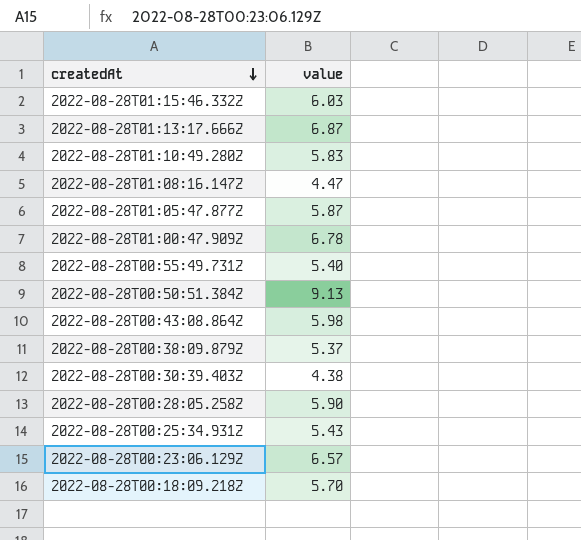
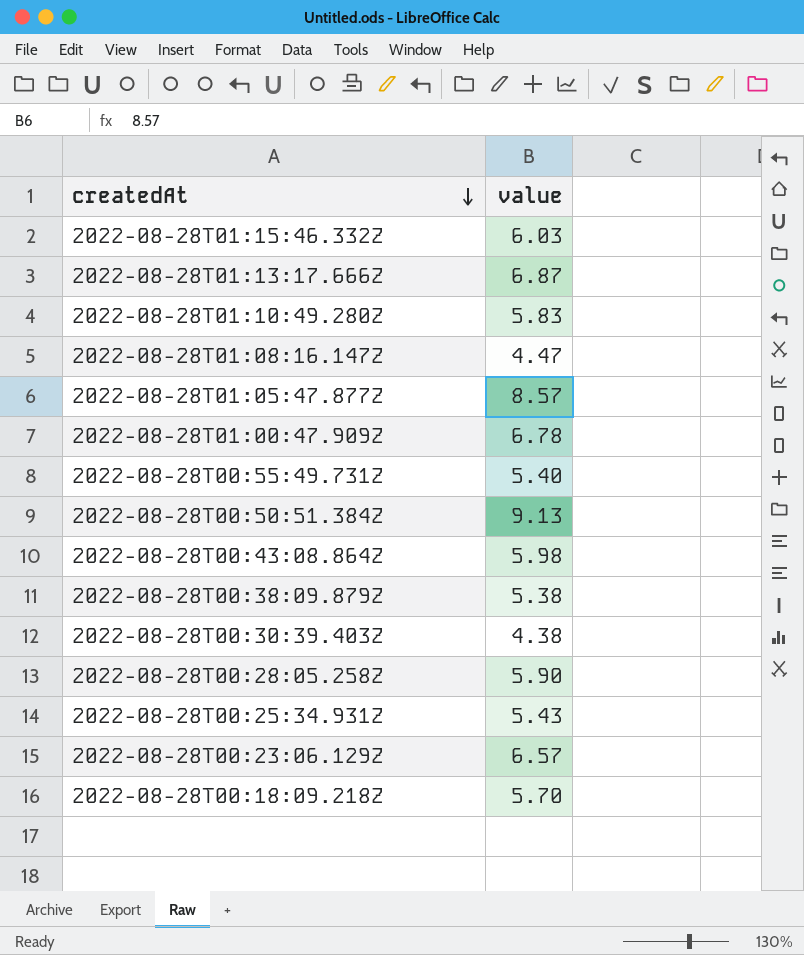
2022-08-28T01:05:47.877Z | value: 5.87 -> 8.57
2022-08-28T00:38:09.879Z | value: 5.37 -> 5.38

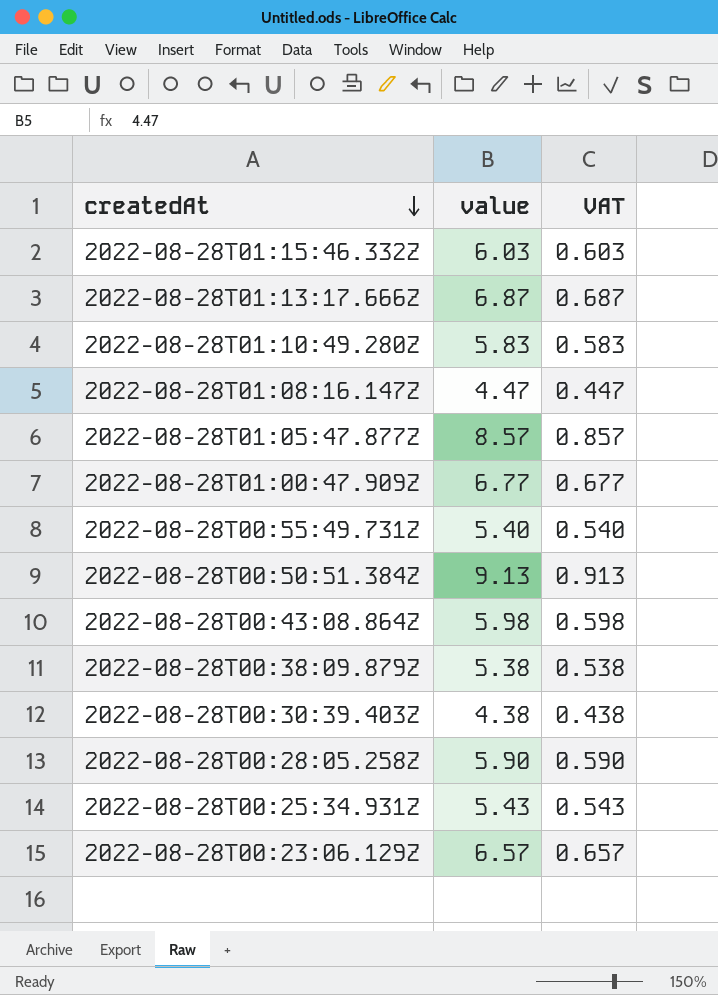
column VAT | formula: none -> [value] * 0.1
row 2022-08-28T00:18:09.218Z: 5.70 -> none
2022-08-28T01:00:47.909Z | value: 6.78 -> 6.77

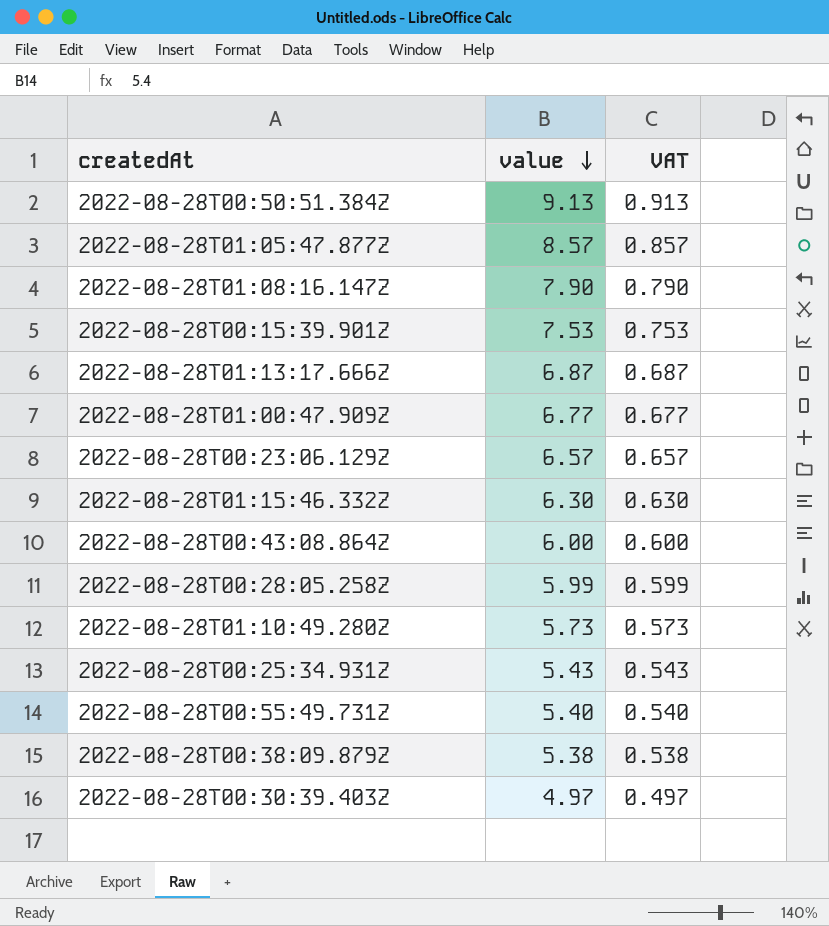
row order: createdAt descending -> value descending
2022-08-28T01:08:16.147Z | value: 4.47 -> 7.90
2022-08-28T01:08:16.147Z | VAT: 0.447 -> 0.790
row 2022-08-28T00:15:39.901Z: none -> 7.53 | 0.753
2022-08-28T01:15:46.332Z | value: 6.03 -> 6.30
2022-08-28T01:15:46.332Z | VAT: 0.603 -> 0.630
2022-08-28T00:43:08.864Z | value: 5.98 -> 6.00
2022-08-28T00:43:08.864Z | VAT: 0.598 -> 0.600
2022-08-28T00:28:05.258Z | value: 5.90 -> 5.99
2022-08-28T00:28:05.258Z | VAT: 0.590 -> 0.599
2022-08-28T01:10:49.280Z | value: 5.83 -> 5.73
2022-08-28T01:10:49.280Z | VAT: 0.583 -> 0.573
2022-08-28T00:30:39.403Z | value: 4.38 -> 4.97
2022-08-28T00:30:39.403Z | VAT: 0.438 -> 0.497

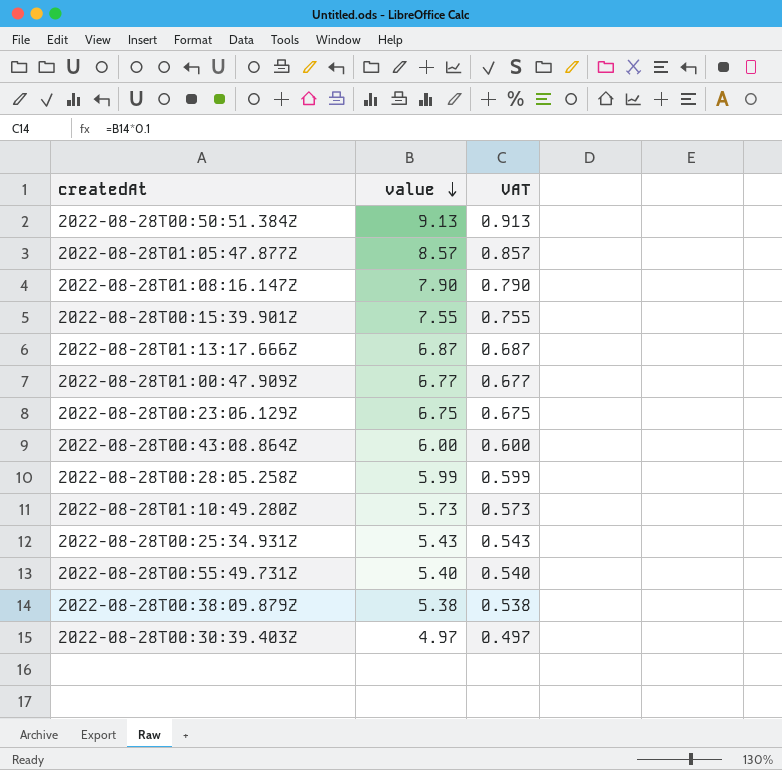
row 2022-08-28T01:15:46.332Z: 6.30 | 0.630 -> none
2022-08-28T00:15:39.901Z | value: 7.53 -> 7.55
2022-08-28T00:15:39.901Z | VAT: 0.753 -> 0.755
2022-08-28T00:23:06.129Z | value: 6.57 -> 6.75
2022-08-28T00:23:06.129Z | VAT: 0.657 -> 0.675

